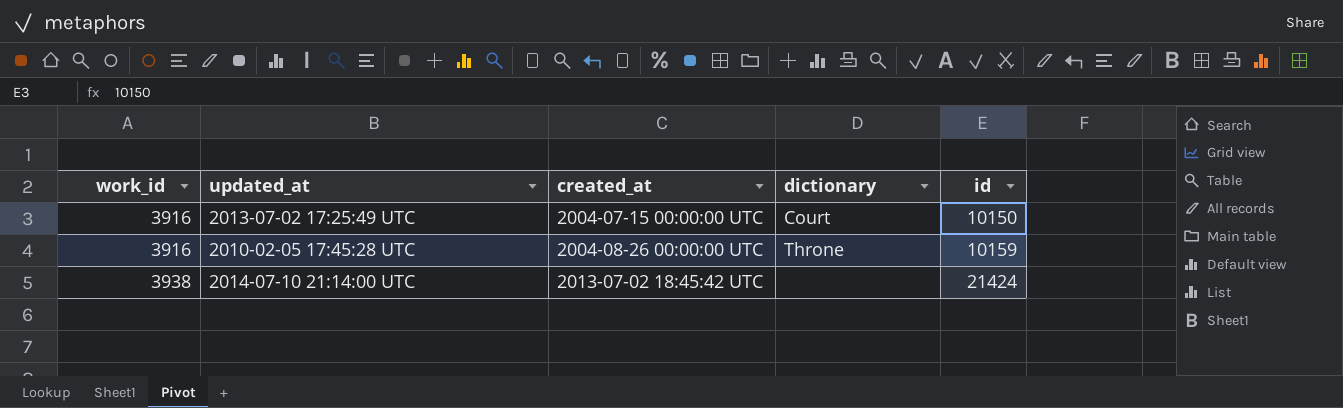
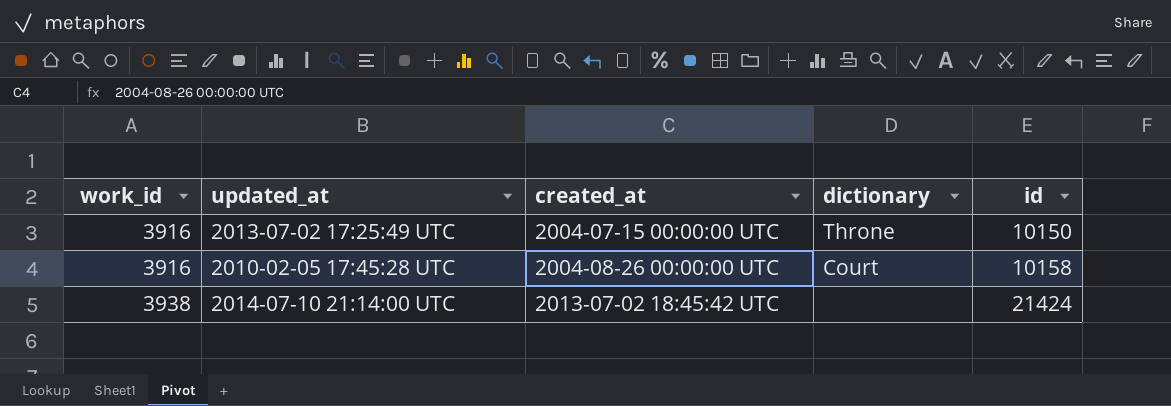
2013-07-02 17:25:49 UTC | dictionary: Court -> Throne
2010-02-05 17:45:28 UTC | dictionary: Throne -> Court
2010-02-05 17:45:28 UTC | id: 10159 -> 10158

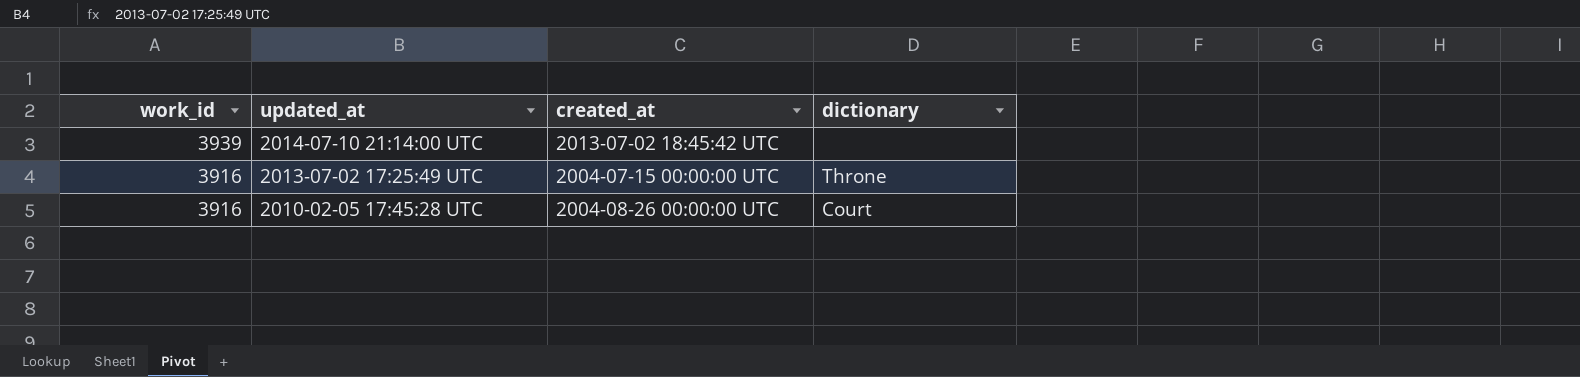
row order: work_id ascending -> work_id descending
column id | position: 5 -> none
2014-07-10 21:14:00 UTC | work_id: 3938 -> 3939

